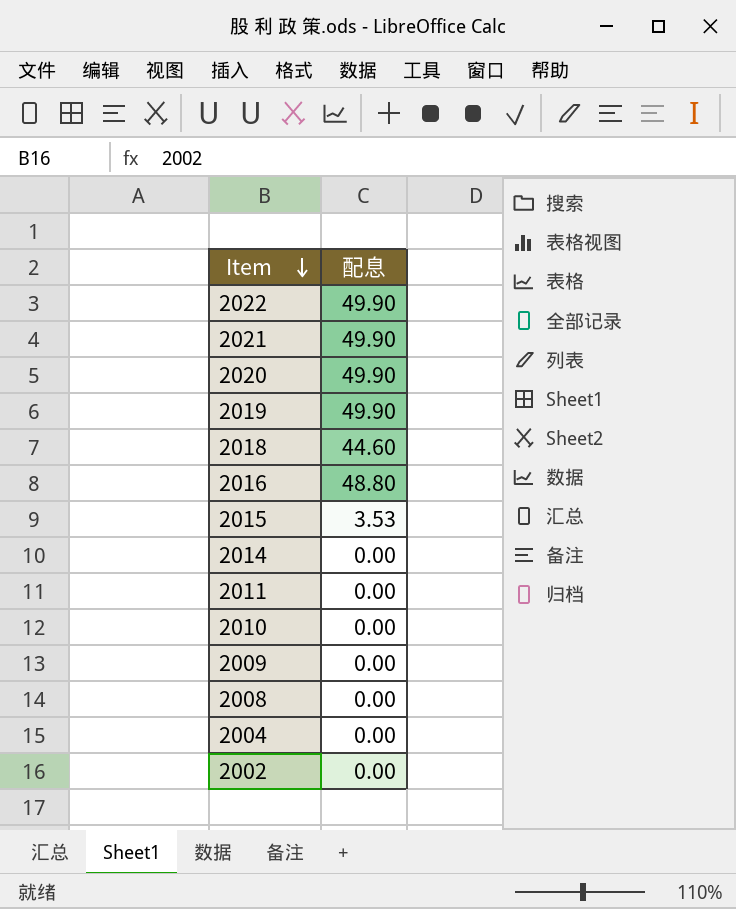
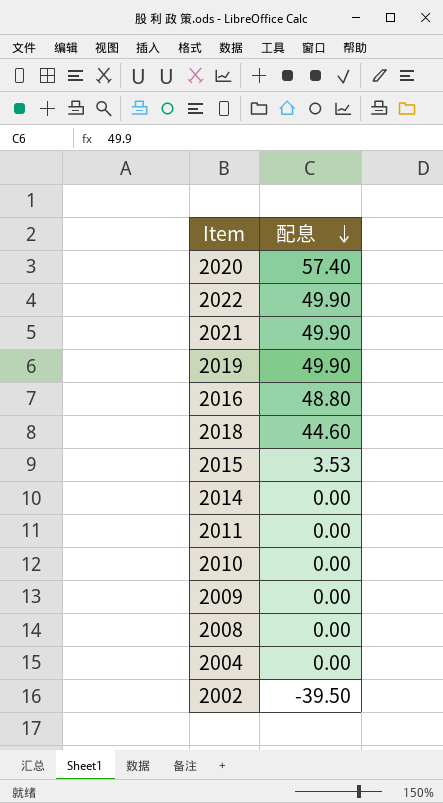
row order: Item descending -> 配息 descending
2020 | 配息: 49.90 -> 57.40
2002 | 配息: 0.00 -> -39.50

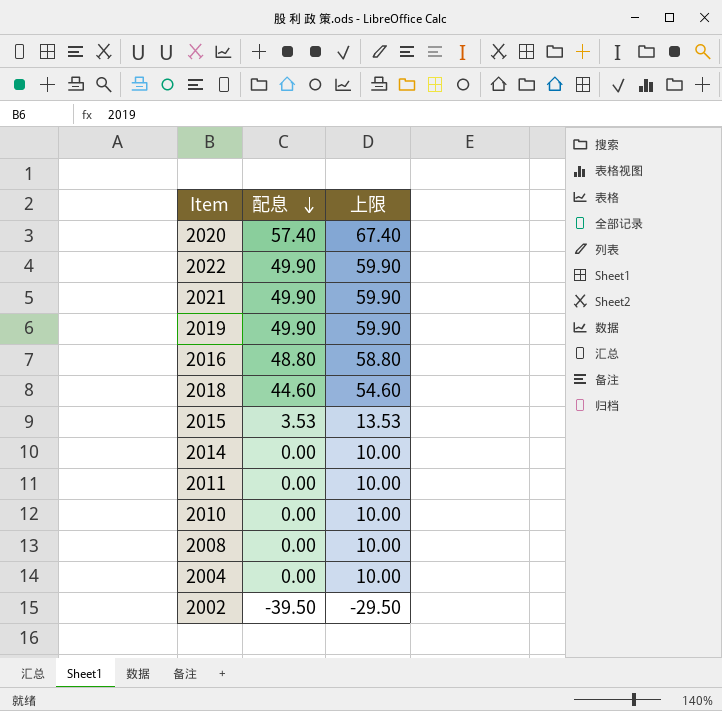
column 上限 | formula: none -> [配息] + 10
row 2009: 0.00 -> none

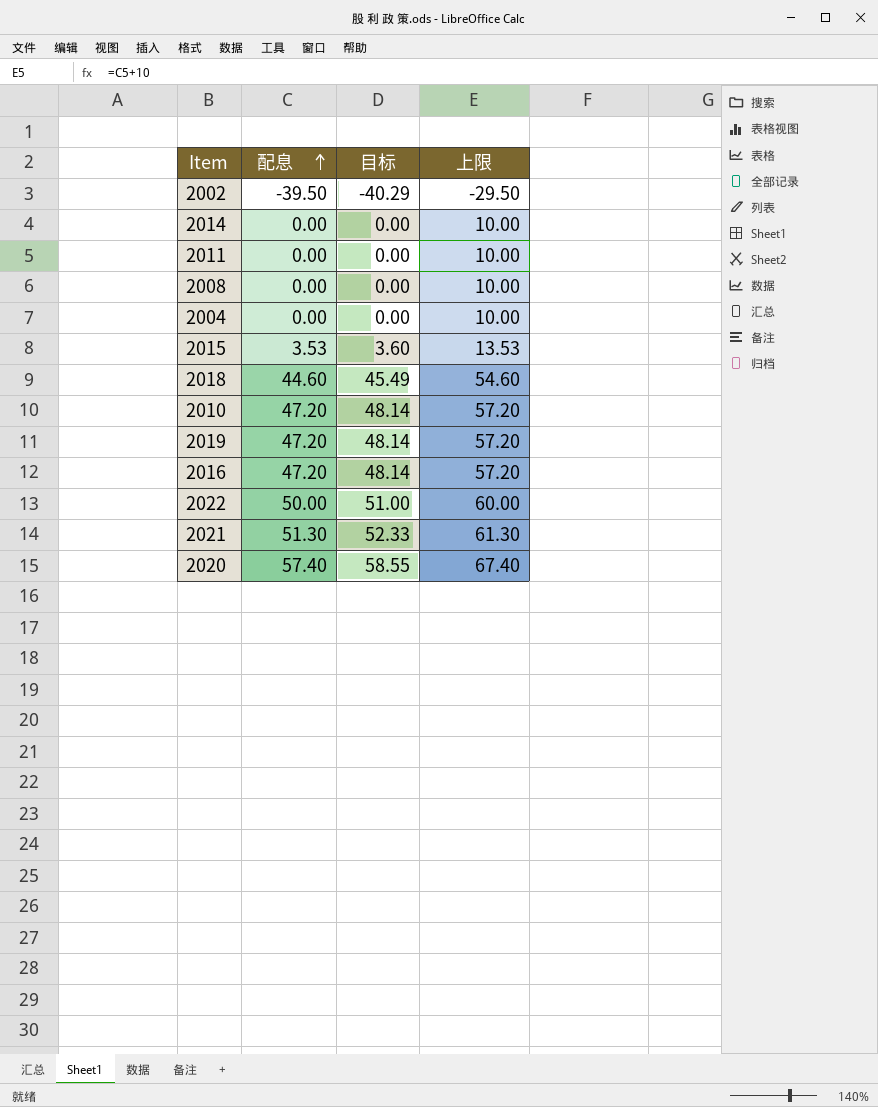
row order: 配息 descending -> 配息 ascending
column 目标 | formula: none -> [配息] * 1.02
2010 | 配息: 0.00 -> 47.20
2010 | 上限: 10.00 -> 57.20
2019 | 配息: 49.90 -> 47.20
2019 | 上限: 59.90 -> 57.20
2016 | 配息: 48.80 -> 47.20
2016 | 上限: 58.80 -> 57.20
2022 | 配息: 49.90 -> 50.00
2022 | 上限: 59.90 -> 60.00
2021 | 配息: 49.90 -> 51.30
2021 | 上限: 59.90 -> 61.30

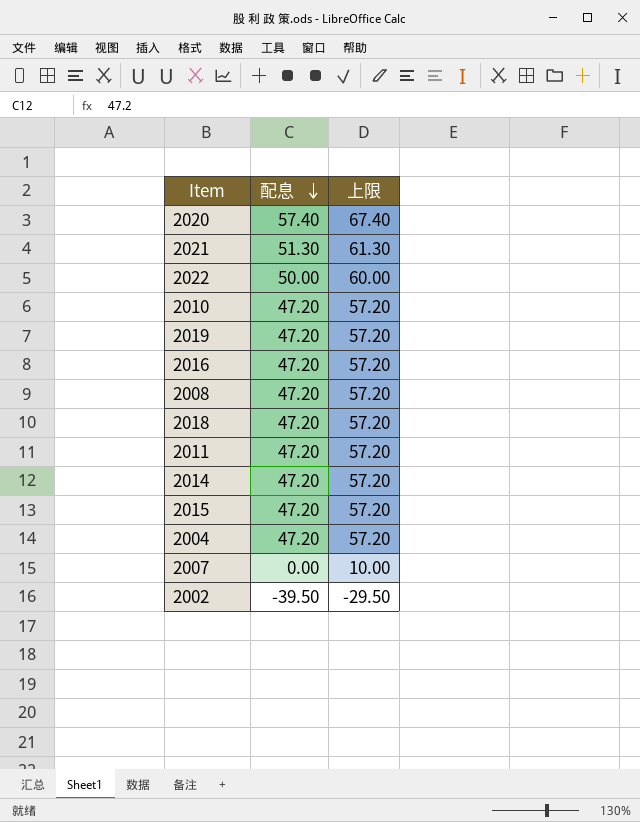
row order: 配息 ascending -> 配息 descending
column 目标 | formula: [配息] * 1.02 -> none
2008 | 配息: 0.00 -> 47.20
2008 | 上限: 10.00 -> 57.20
2018 | 配息: 44.60 -> 47.20
2018 | 上限: 54.60 -> 57.20
2011 | 配息: 0.00 -> 47.20
2011 | 上限: 10.00 -> 57.20
2014 | 配息: 0.00 -> 47.20
2014 | 上限: 10.00 -> 57.20
2015 | 配息: 3.53 -> 47.20
2015 | 上限: 13.53 -> 57.20
2004 | 配息: 0.00 -> 47.20
2004 | 上限: 10.00 -> 57.20
row 2007: none -> 0.00 | 10.00

